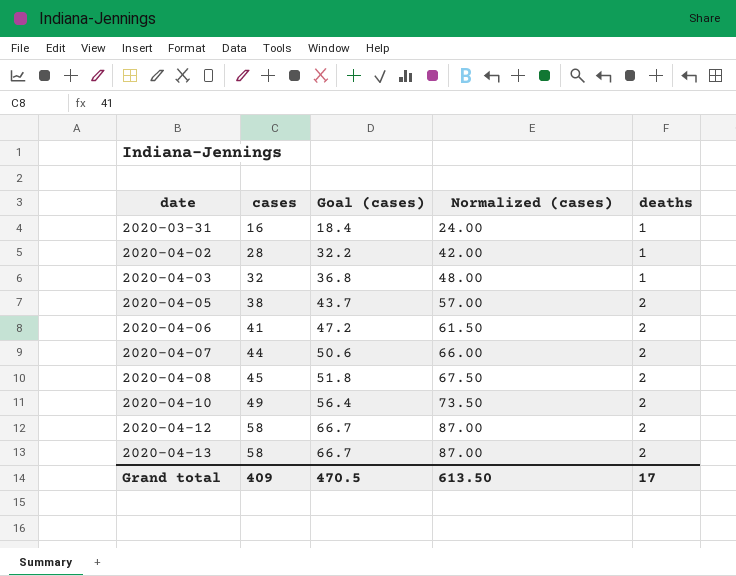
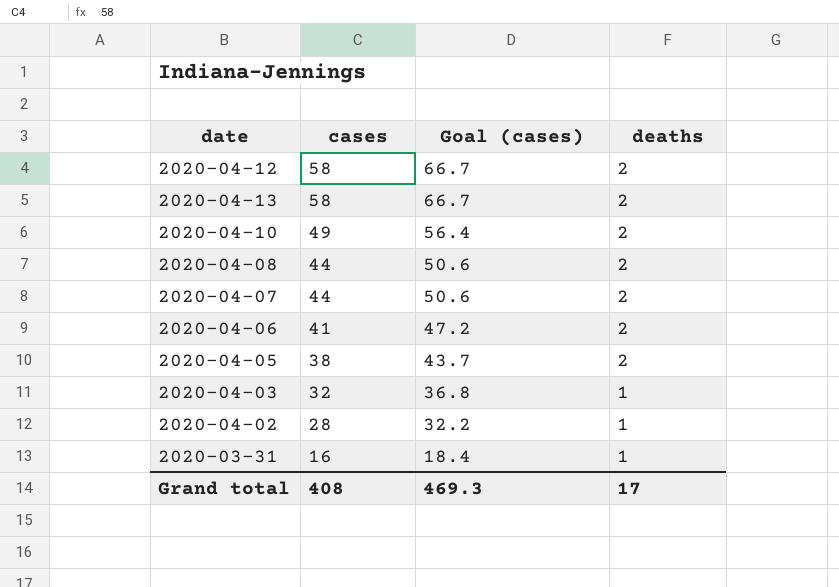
row order: date ascending -> cases descending
column Normalized (cases) | formula: [cases] * 1.5 -> none
2020-04-08 | cases: 45 -> 44
2020-04-08 | Goal (cases): 51.8 -> 50.6
Grand total | cases: 409 -> 408
Grand total | Goal (cases): 470.5 -> 469.3

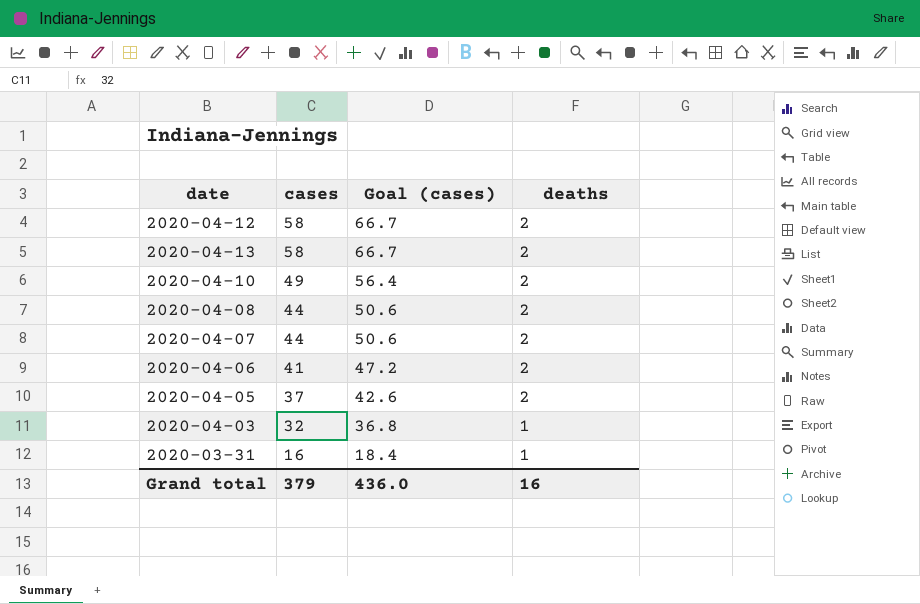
row 2020-04-02: 28 | 32.2 | 1 -> none
2020-04-05 | cases: 38 -> 37
2020-04-05 | Goal (cases): 43.7 -> 42.6
Grand total | cases: 408 -> 379
Grand total | Goal (cases): 469.3 -> 436.0
Grand total | deaths: 17 -> 16

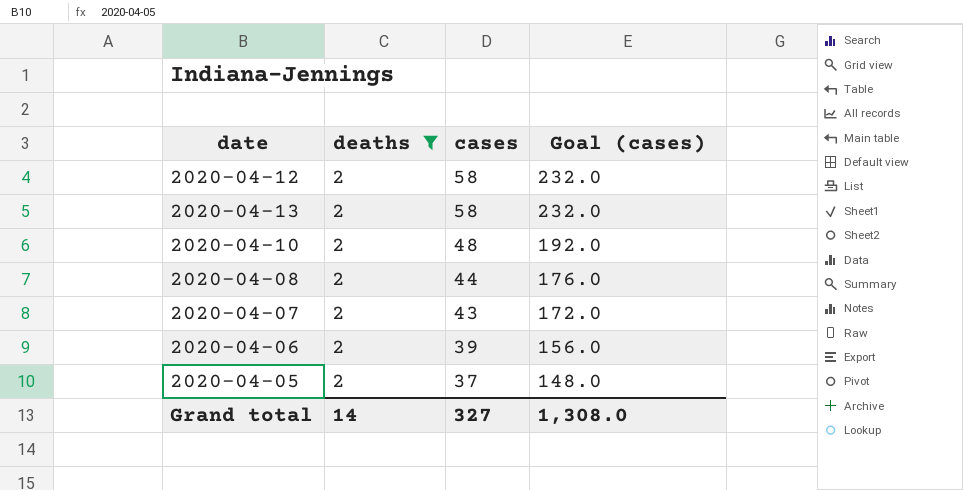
filter: none -> deaths = 2
column deaths | position: 4 -> 2
column Goal (cases) | formula: [cases] * 1.15 -> [cases] * 4
2020-04-10 | cases: 49 -> 48
2020-04-07 | cases: 44 -> 43
2020-04-06 | cases: 41 -> 39
Grand total | deaths: 16 -> 14
Grand total | cases: 379 -> 327
Grand total | Goal (cases): 436.0 -> 1,308.0

